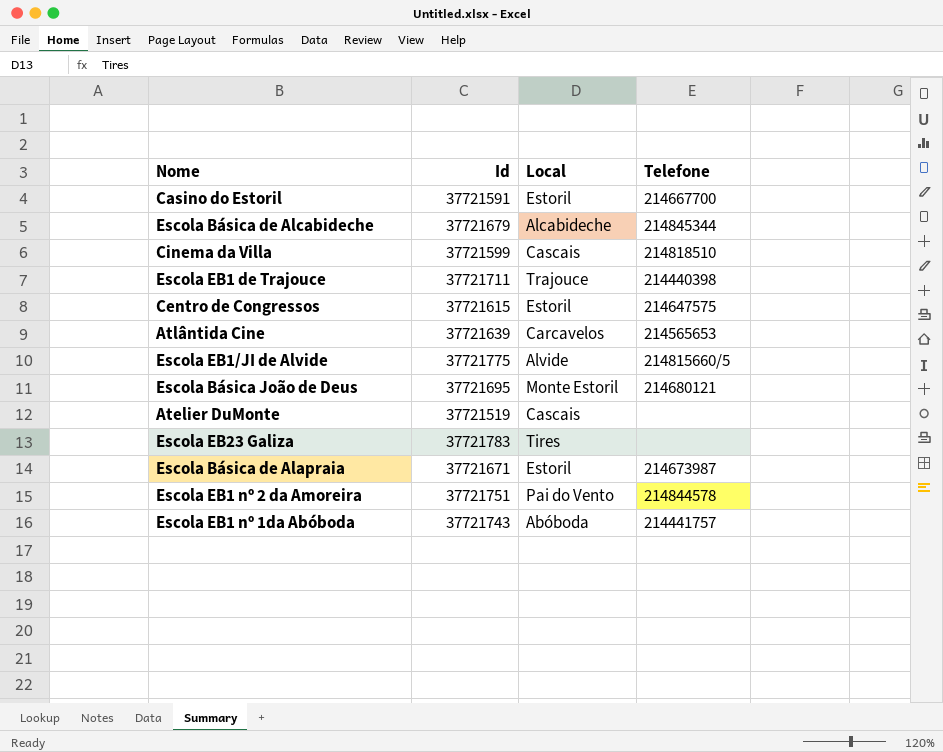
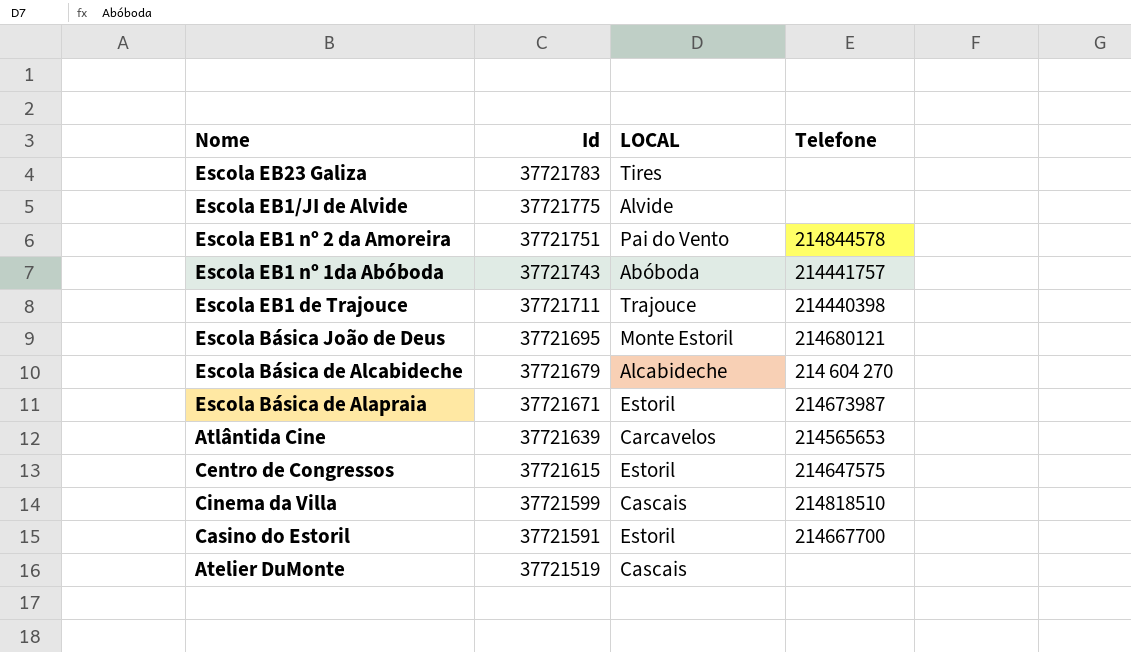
row order: none -> Id descending
column name: Local -> LOCAL
Escola EB1/JI de Alvide | Telefone: 214815660/5 -> none
Escola Básica de Alcabideche | Telefone: 214845344 -> 214 604 270

